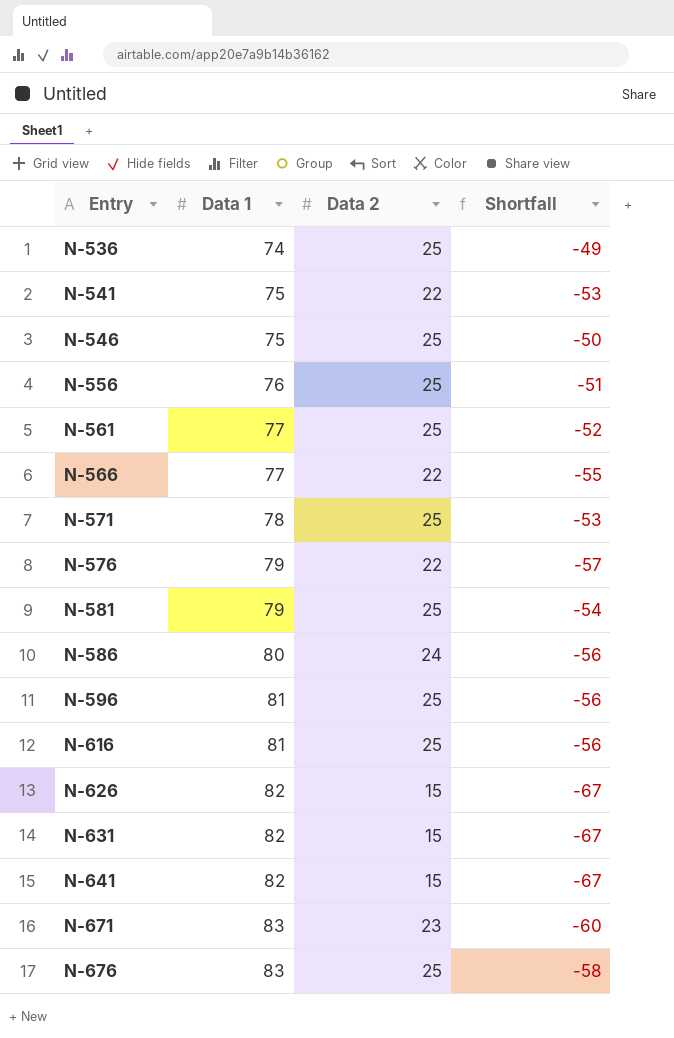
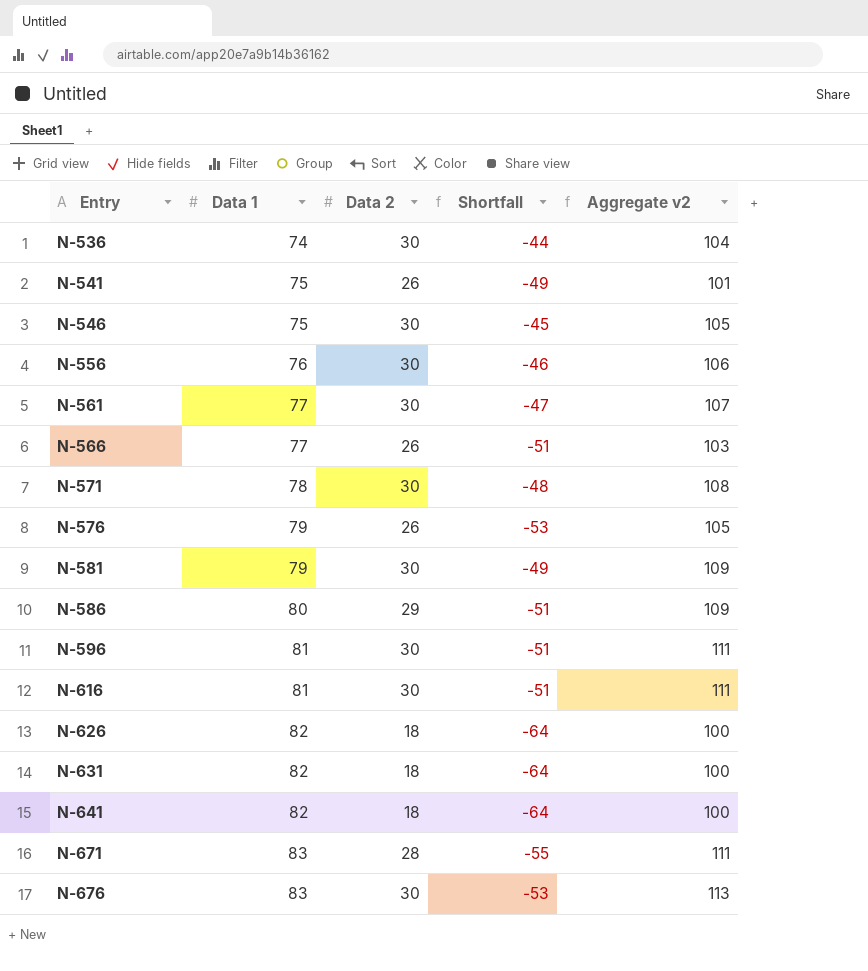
column Aggregate v2 | formula: none -> [Data 1] + [Data 2]
N-536 | Data 2: 25 -> 30
N-536 | Shortfall: -49 -> -44
N-541 | Data 2: 22 -> 26
N-541 | Shortfall: -53 -> -49
N-546 | Data 2: 25 -> 30
N-546 | Shortfall: -50 -> -45
N-556 | Data 2: 25 -> 30
N-556 | Shortfall: -51 -> -46
N-561 | Data 2: 25 -> 30
N-561 | Shortfall: -52 -> -47
N-566 | Data 2: 22 -> 26
N-566 | Shortfall: -55 -> -51
N-571 | Data 2: 25 -> 30
N-571 | Shortfall: -53 -> -48
N-576 | Data 2: 22 -> 26
N-576 | Shortfall: -57 -> -53
N-581 | Data 2: 25 -> 30
N-581 | Shortfall: -54 -> -49
N-586 | Data 2: 24 -> 29
N-586 | Shortfall: -56 -> -51
N-596 | Data 2: 25 -> 30
N-596 | Shortfall: -56 -> -51
N-616 | Data 2: 25 -> 30
N-616 | Shortfall: -56 -> -51
N-626 | Data 2: 15 -> 18
N-626 | Shortfall: -67 -> -64
N-631 | Data 2: 15 -> 18
N-631 | Shortfall: -67 -> -64
N-641 | Data 2: 15 -> 18
N-641 | Shortfall: -67 -> -64
N-671 | Data 2: 23 -> 28
N-671 | Shortfall: -60 -> -55
N-676 | Data 2: 25 -> 30
N-676 | Shortfall: -58 -> -53

